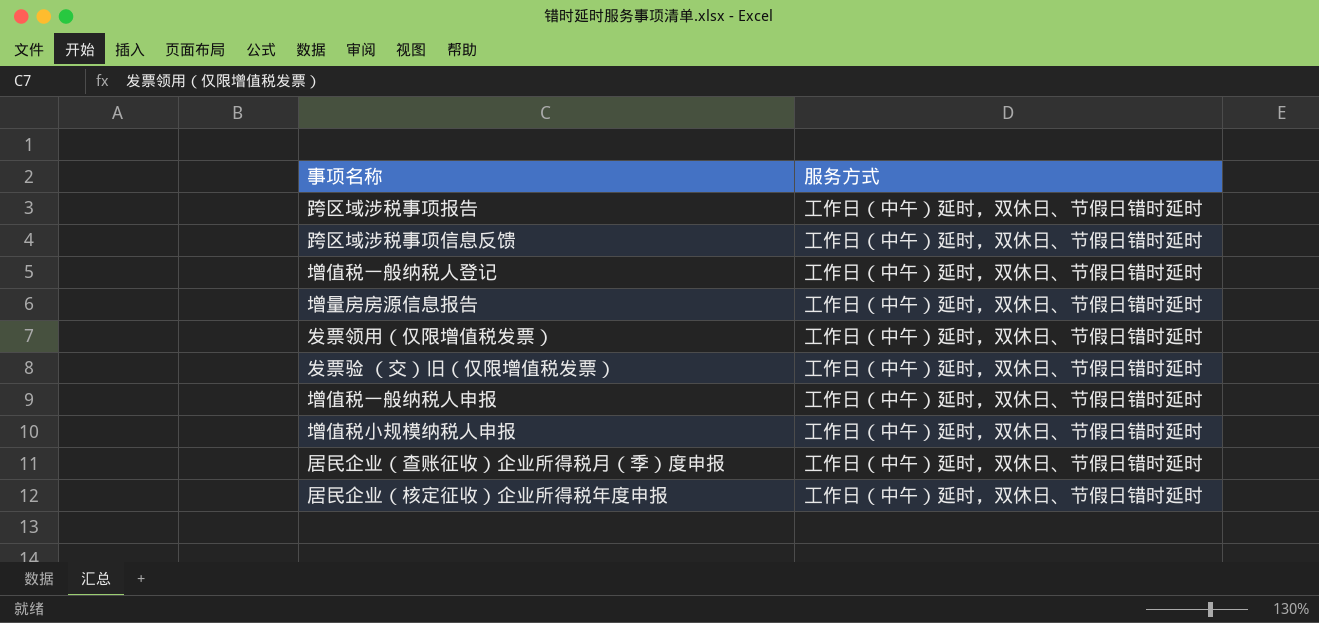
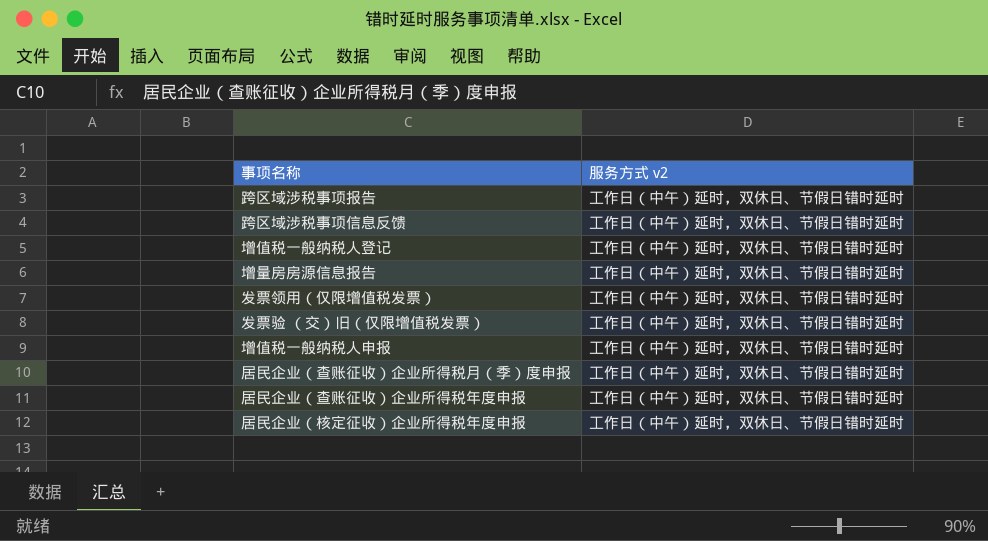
column name: 服务方式 -> 服务方式 v2
row 增值税小规模纳税人申报: 工作日（中午）延时，双休日、节假日错时延时 -> none
row 居民企业（查账征收）企业所得税年度申报: none -> 工作日（中午）延时，双休日、节假日错时延时

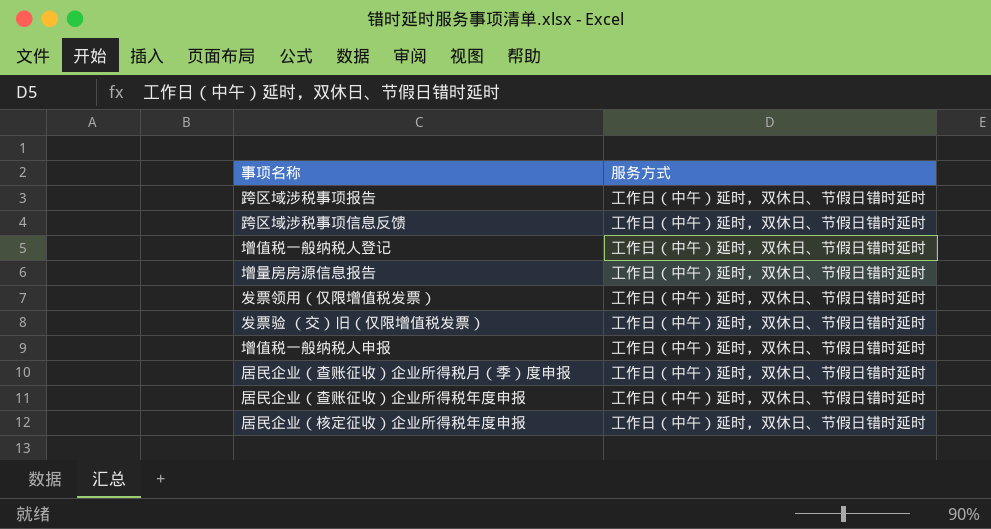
column name: 服务方式 v2 -> 服务方式

